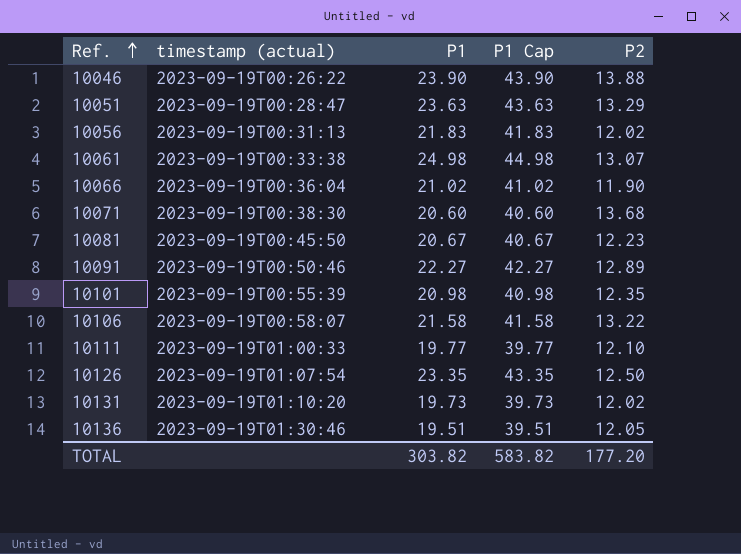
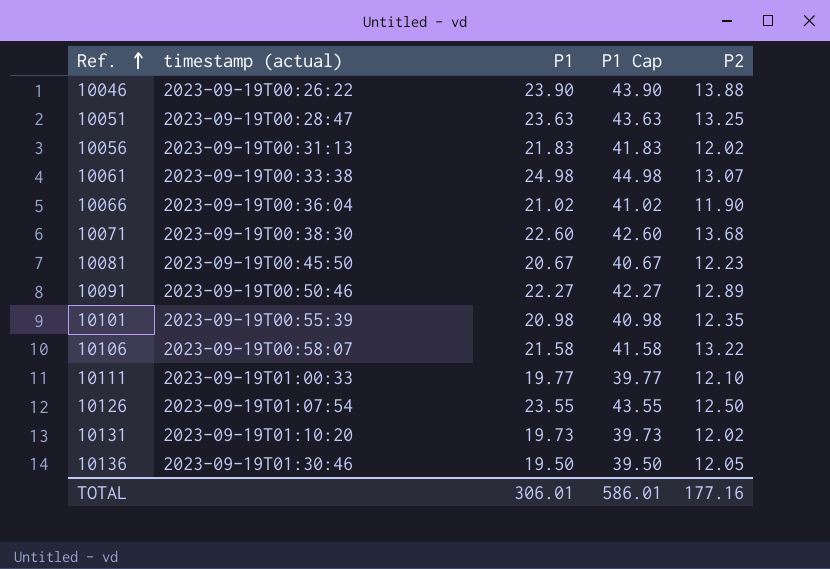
10051 | P2: 13.29 -> 13.25
10071 | P1: 20.60 -> 22.60
10071 | P1 Cap: 40.60 -> 42.60
10126 | P1: 23.35 -> 23.55
10126 | P1 Cap: 43.35 -> 43.55
10136 | P1: 19.51 -> 19.50
10136 | P1 Cap: 39.51 -> 39.50
TOTAL | P1: 303.82 -> 306.01
TOTAL | P1 Cap: 583.82 -> 586.01
TOTAL | P2: 177.20 -> 177.16

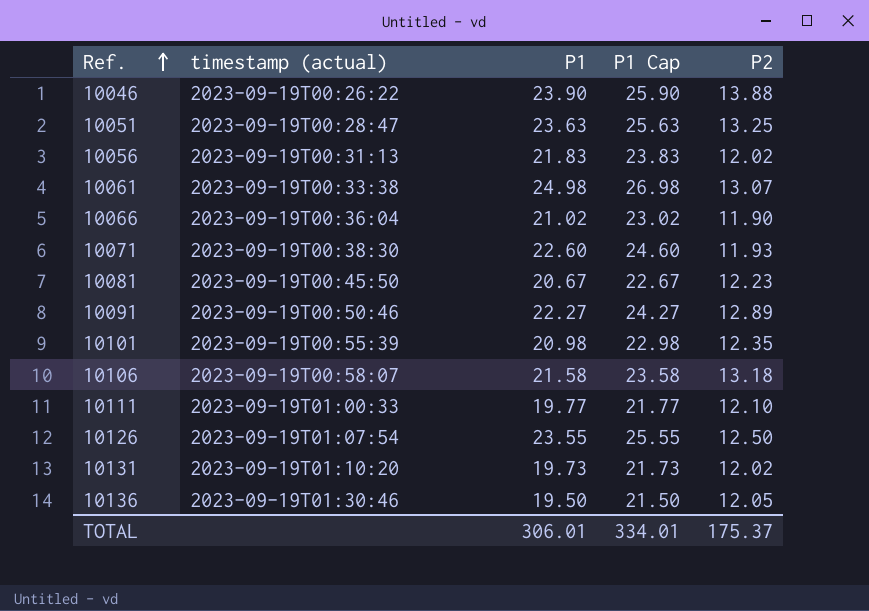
column P1 Cap | formula: [P1] + 20 -> [P1] + 2
10071 | P2: 13.68 -> 11.93
10106 | P2: 13.22 -> 13.18
TOTAL | P1 Cap: 586.01 -> 334.01
TOTAL | P2: 177.16 -> 175.37

